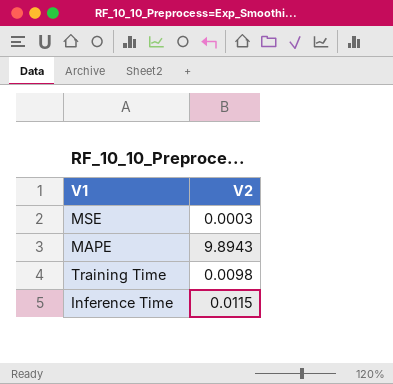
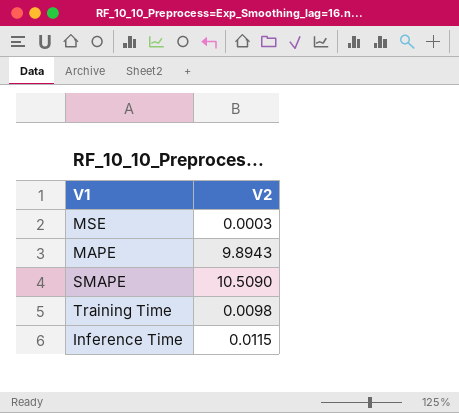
row SMAPE: none -> 10.5090

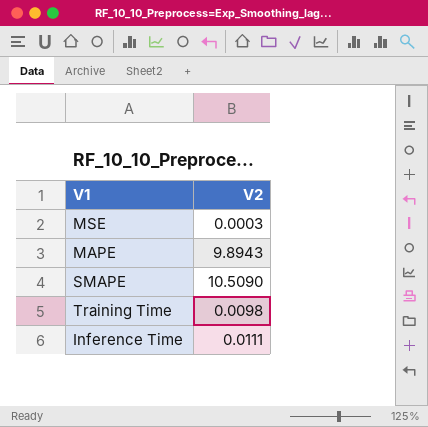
Inference Time | V2: 0.0115 -> 0.0111

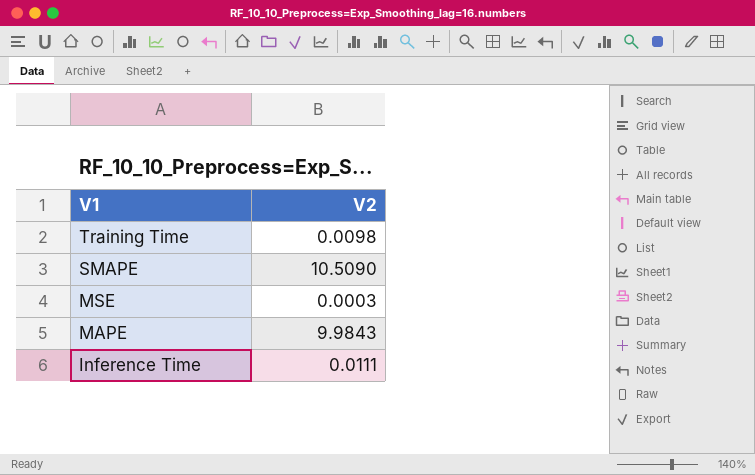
row order: none -> V1 descending
MAPE | V2: 9.8943 -> 9.9843

